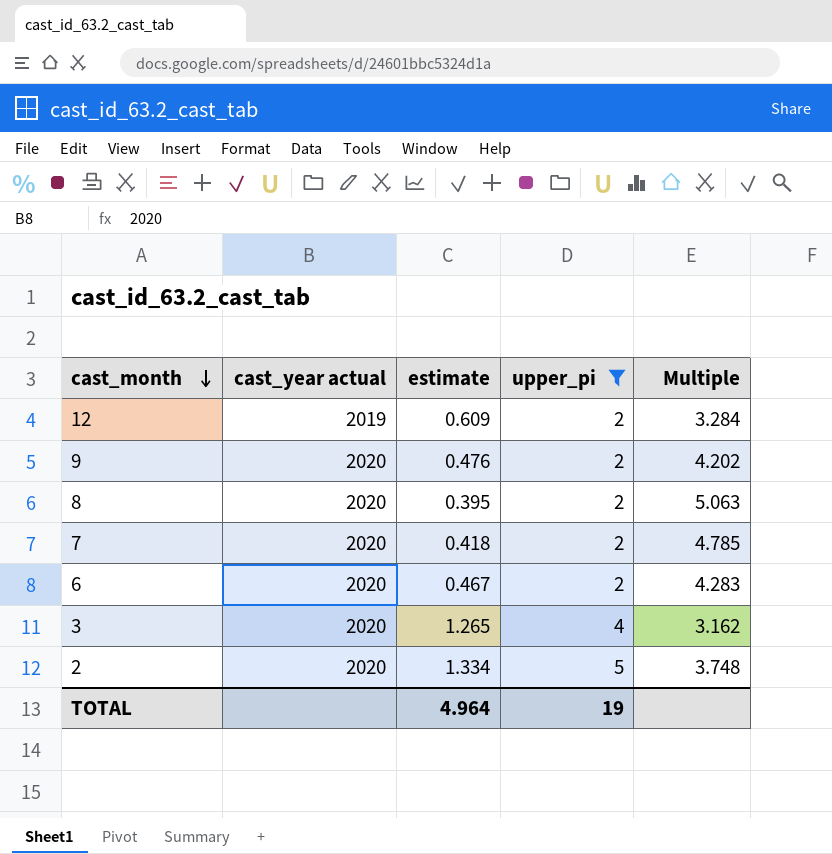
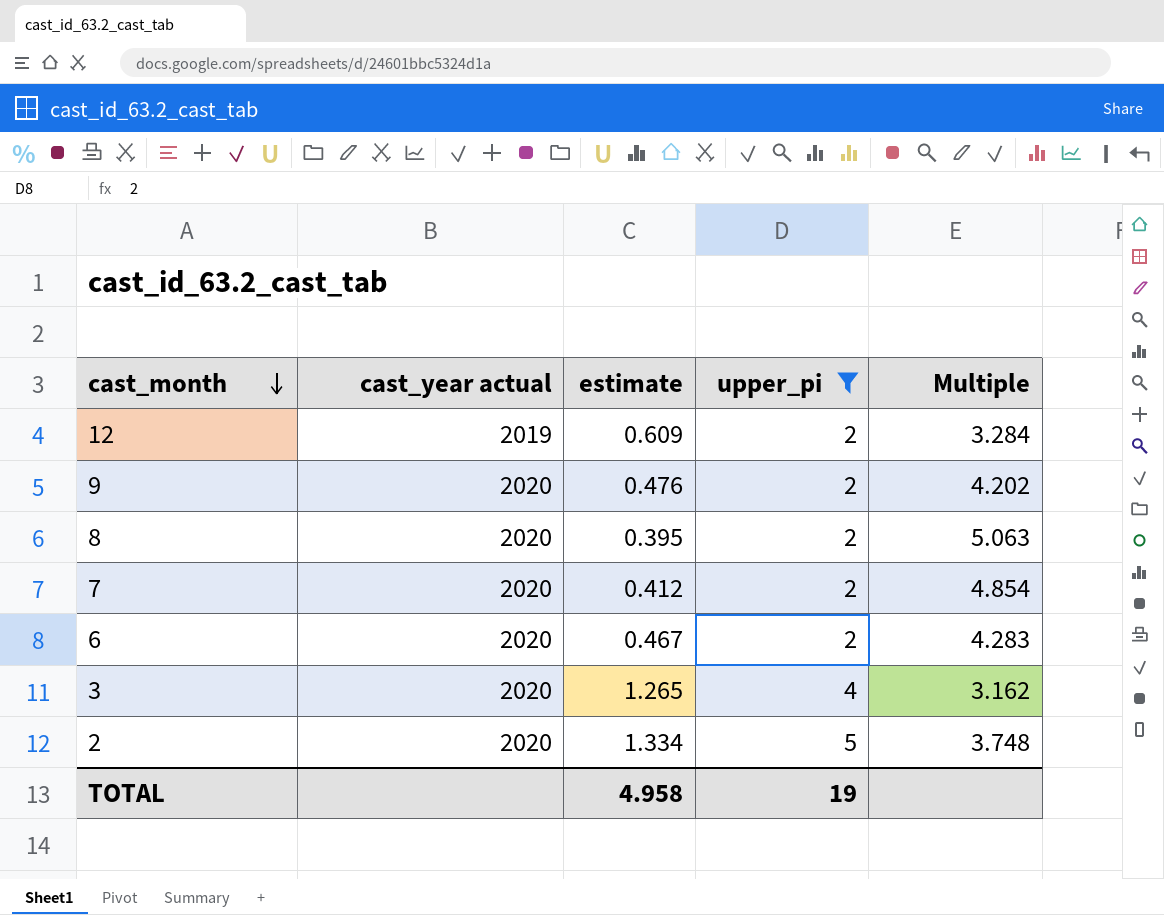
7 | estimate: 0.418 -> 0.412
7 | Multiple: 4.785 -> 4.854
TOTAL | estimate: 4.964 -> 4.958

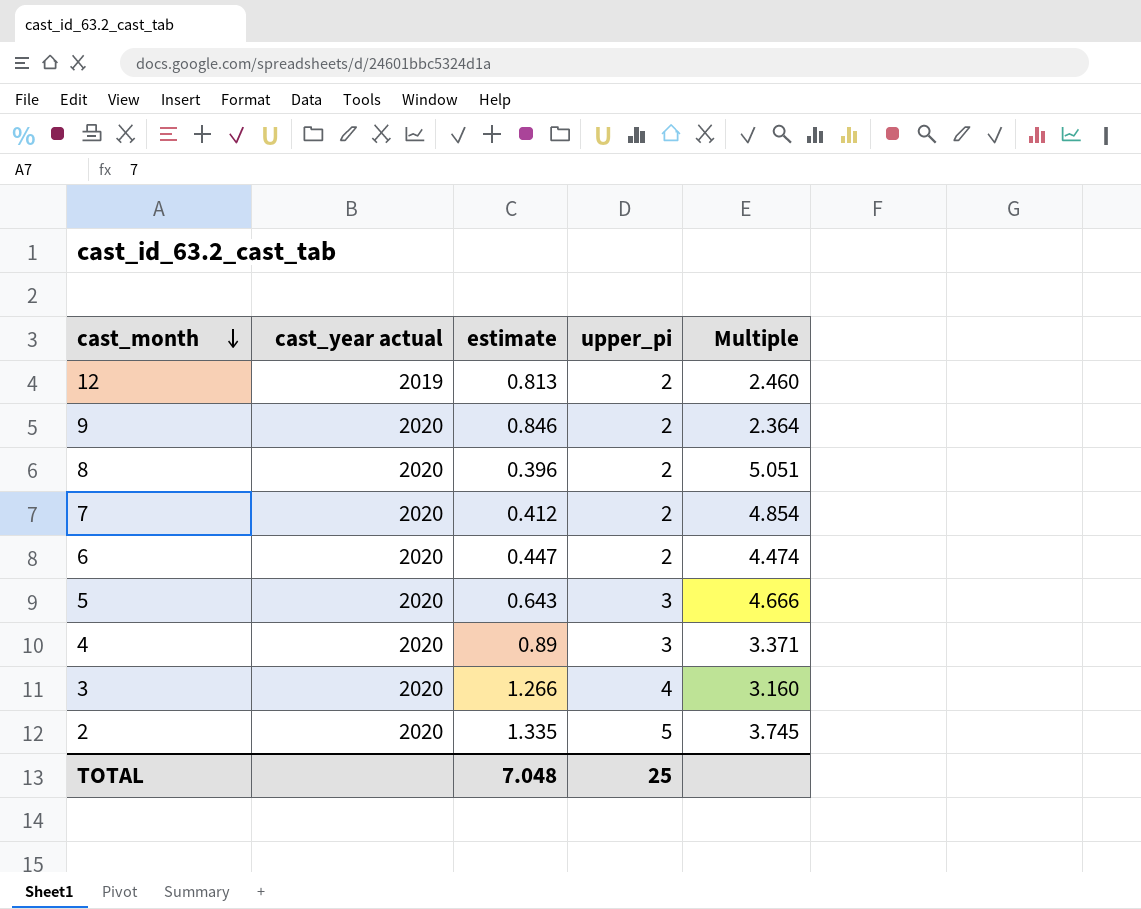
filter: upper_pi != 3 -> none
12 | estimate: 0.609 -> 0.813
12 | Multiple: 3.284 -> 2.460
9 | estimate: 0.476 -> 0.846
9 | Multiple: 4.202 -> 2.364
8 | estimate: 0.395 -> 0.396
8 | Multiple: 5.063 -> 5.051
6 | estimate: 0.467 -> 0.447
6 | Multiple: 4.283 -> 4.474
3 | estimate: 1.265 -> 1.266
3 | Multiple: 3.162 -> 3.160
2 | estimate: 1.334 -> 1.335
2 | Multiple: 3.748 -> 3.745
TOTAL | estimate: 4.958 -> 7.048
TOTAL | upper_pi: 19 -> 25

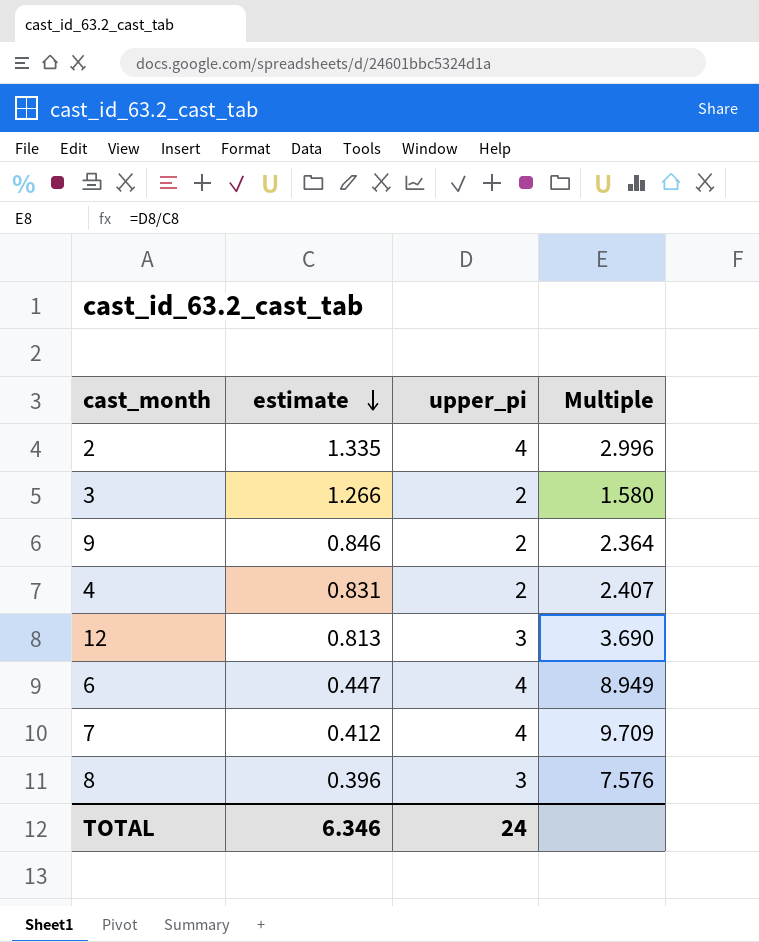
row order: cast_month descending -> estimate descending
column cast_year actual | position: 2 -> none
row 5: 2020 | 0.643 | 3 | 4.666 -> none
2 | upper_pi: 5 -> 4
2 | Multiple: 3.745 -> 2.996
3 | upper_pi: 4 -> 2
3 | Multiple: 3.160 -> 1.580
4 | estimate: 0.89 -> 0.831
4 | upper_pi: 3 -> 2
4 | Multiple: 3.371 -> 2.407
12 | upper_pi: 2 -> 3
12 | Multiple: 2.460 -> 3.690
6 | upper_pi: 2 -> 4
6 | Multiple: 4.474 -> 8.949
7 | upper_pi: 2 -> 4
7 | Multiple: 4.854 -> 9.709
8 | upper_pi: 2 -> 3
8 | Multiple: 5.051 -> 7.576
TOTAL | estimate: 7.048 -> 6.346
TOTAL | upper_pi: 25 -> 24

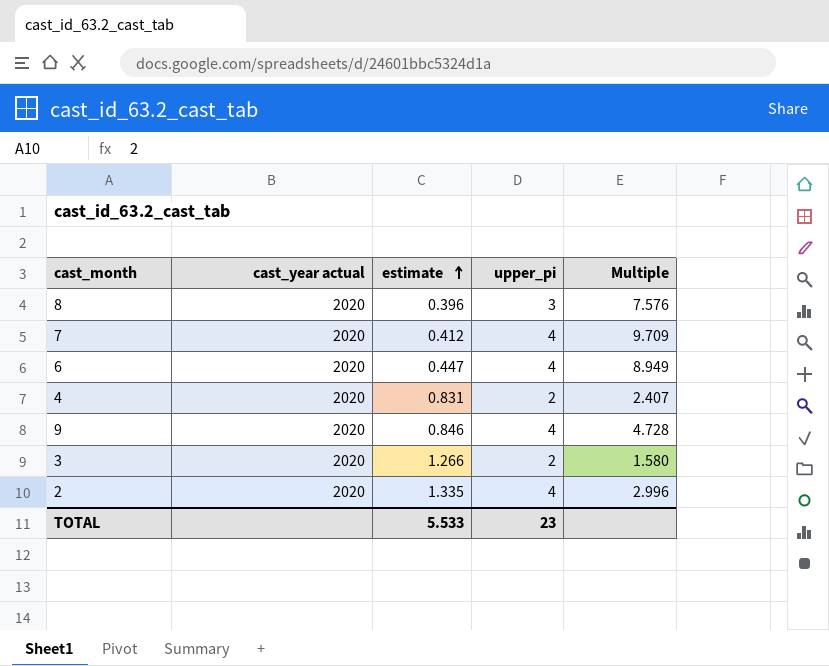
row order: estimate descending -> estimate ascending
column cast_year actual | position: none -> 2
row 12: 0.813 | 3 | 3.690 -> none
9 | upper_pi: 2 -> 4
9 | Multiple: 2.364 -> 4.728
TOTAL | estimate: 6.346 -> 5.533
TOTAL | upper_pi: 24 -> 23

